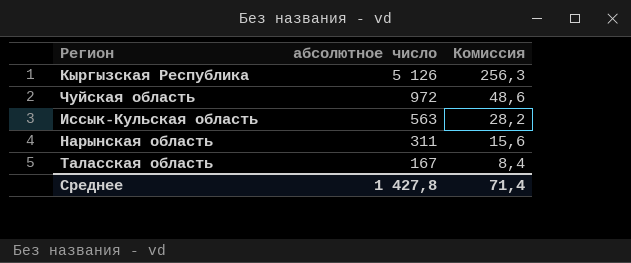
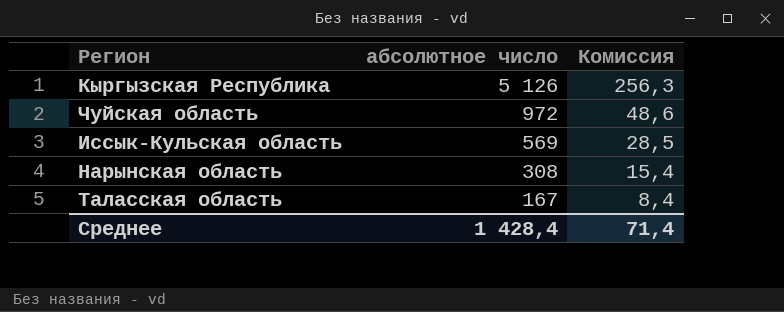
Иссык-Кульская область | абсолютное число: 563 -> 569
Иссык-Кульская область | Комиссия: 28,2 -> 28,5
Нарынская область | абсолютное число: 311 -> 308
Нарынская область | Комиссия: 15,6 -> 15,4
Среднее | абсолютное число: 1 427,8 -> 1 428,4

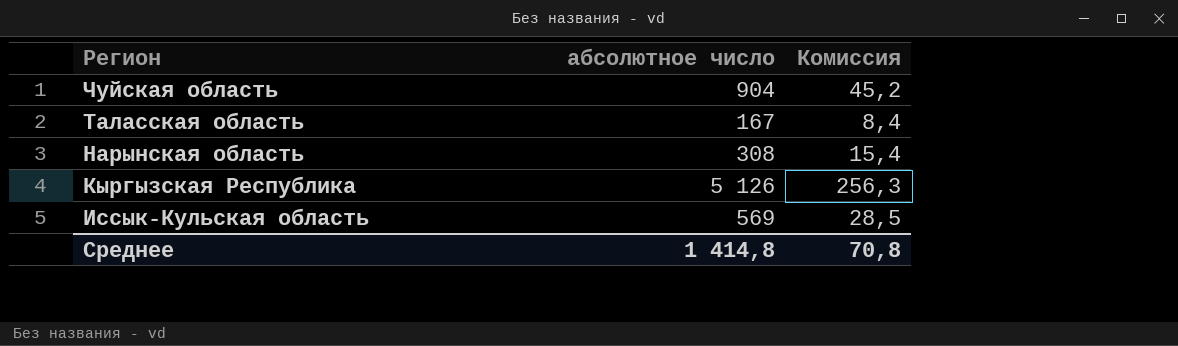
row order: абсолютное число descending -> Регион descending
Чуйская область | абсолютное число: 972 -> 904
Чуйская область | Комиссия: 48,6 -> 45,2
Среднее | абсолютное число: 1 428,4 -> 1 414,8
Среднее | Комиссия: 71,4 -> 70,8

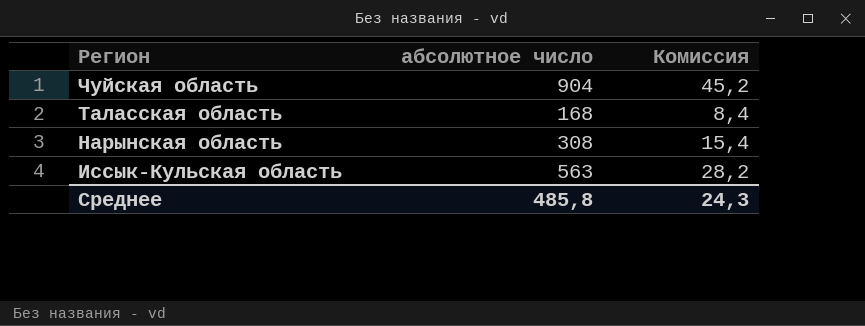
row Кыргызская Республика: 5 126 | 256,3 -> none
Таласская область | абсолютное число: 167 -> 168
Иссык-Кульская область | абсолютное число: 569 -> 563
Иссык-Кульская область | Комиссия: 28,5 -> 28,2
Среднее | абсолютное число: 1 414,8 -> 485,8
Среднее | Комиссия: 70,8 -> 24,3

